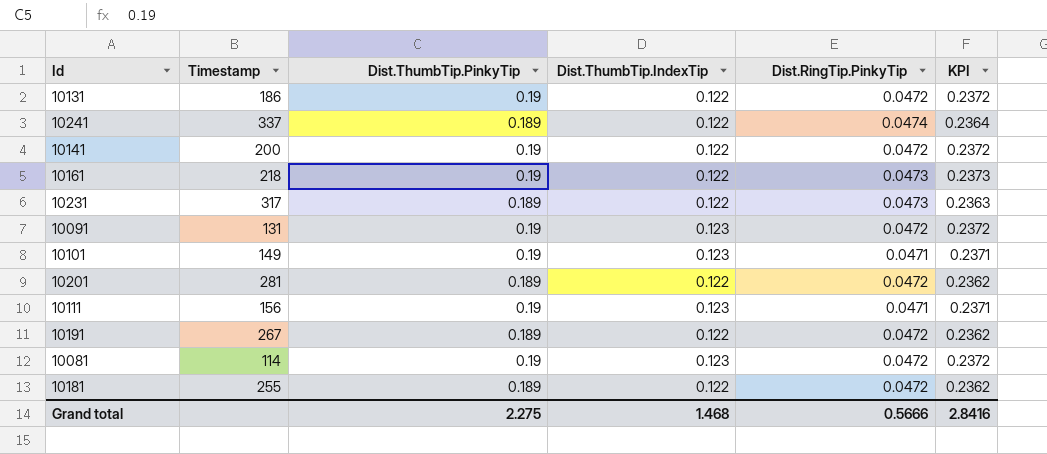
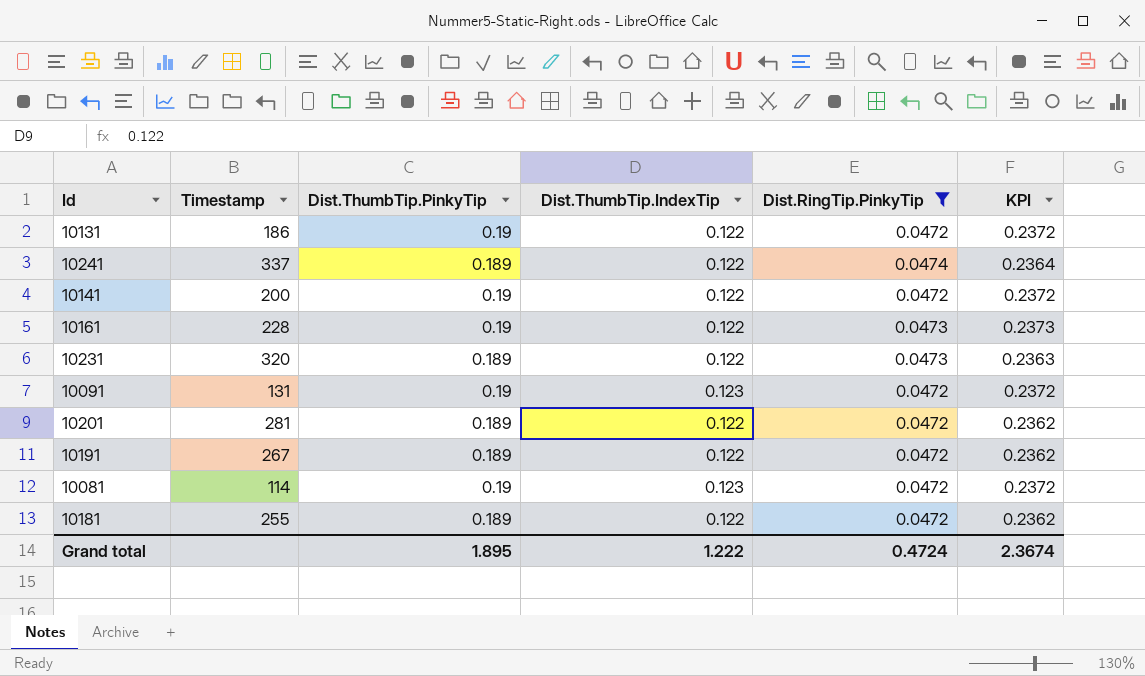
filter: none -> Dist.RingTip.PinkyTip != 0.0471
10161 | Timestamp: 218 -> 228
10231 | Timestamp: 317 -> 320
Grand total | Dist.ThumbTip.PinkyTip: 2.275 -> 1.895
Grand total | Dist.ThumbTip.IndexTip: 1.468 -> 1.222
Grand total | Dist.RingTip.PinkyTip: 0.5666 -> 0.4724
Grand total | KPI: 2.8416 -> 2.3674

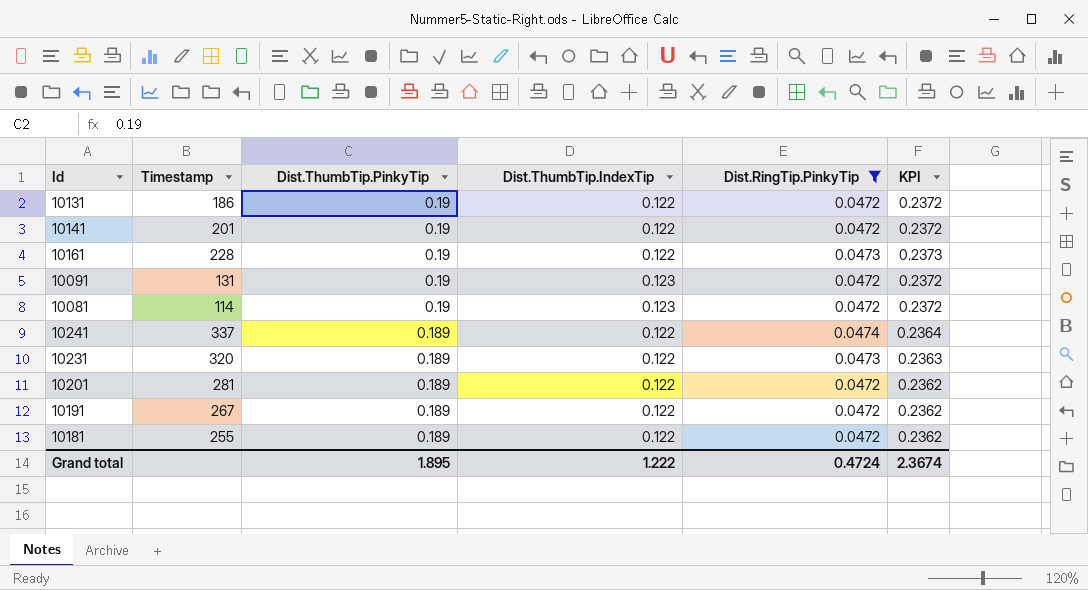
row order: none -> Dist.ThumbTip.PinkyTip descending
10141 | Timestamp: 200 -> 201

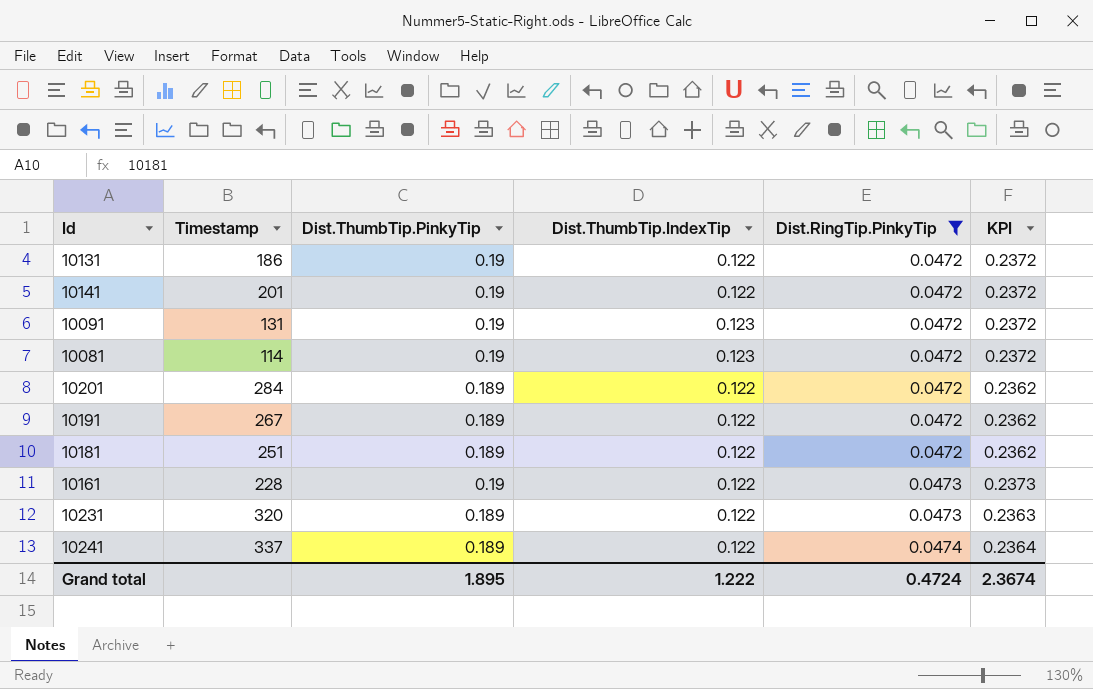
row order: Dist.ThumbTip.PinkyTip descending -> Dist.RingTip.PinkyTip ascending
10201 | Timestamp: 281 -> 284
10181 | Timestamp: 255 -> 251

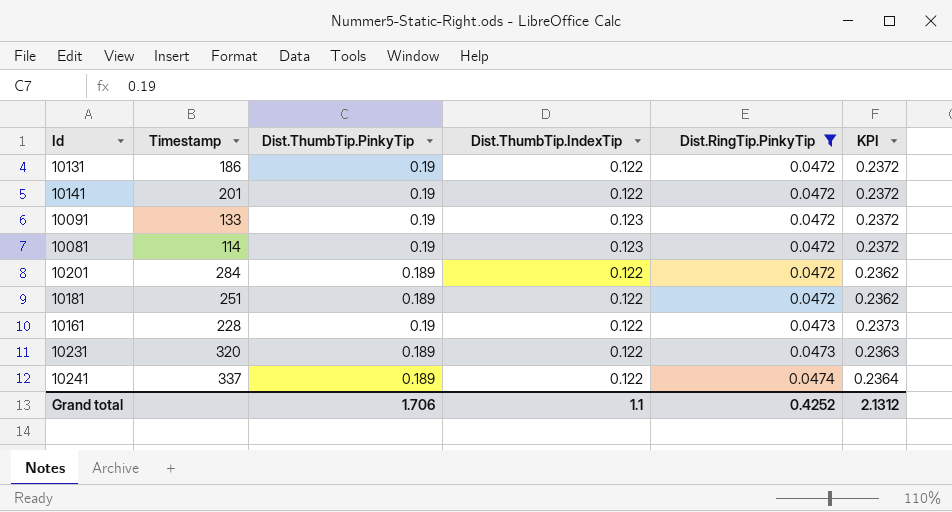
row 10191: 267 | 0.189 | 0.122 | 0.0472 | 0.2362 -> none
10091 | Timestamp: 131 -> 133
Grand total | Dist.ThumbTip.PinkyTip: 1.895 -> 1.706
Grand total | Dist.ThumbTip.IndexTip: 1.222 -> 1.1
Grand total | Dist.RingTip.PinkyTip: 0.4724 -> 0.4252
Grand total | KPI: 2.3674 -> 2.1312

